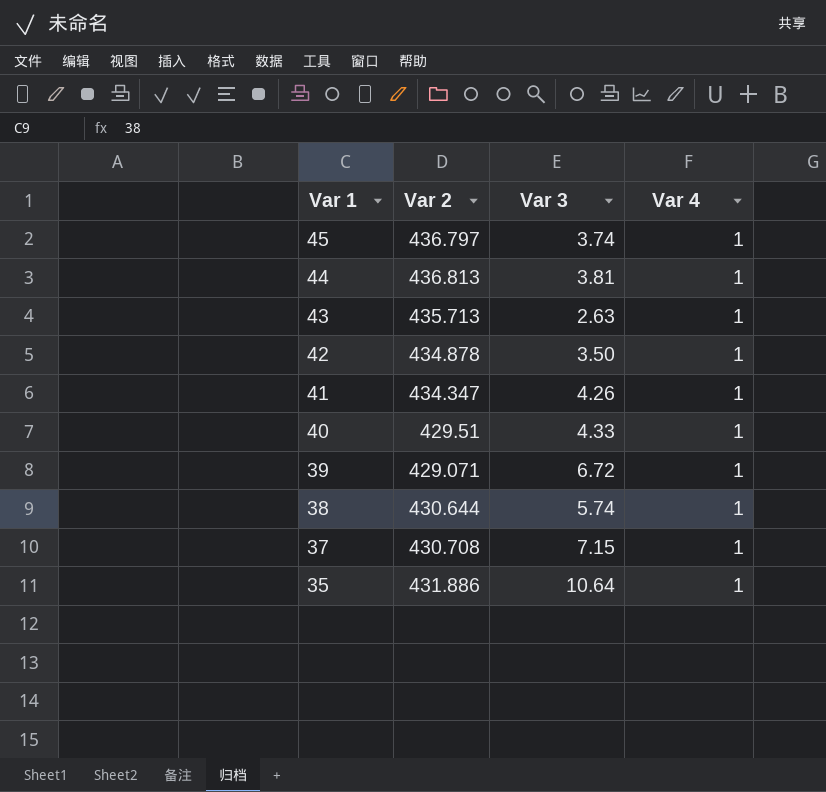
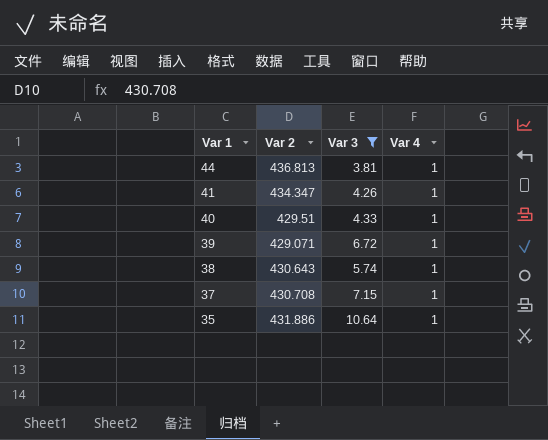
filter: none -> Var 3 >= 3.81
38 | Var 2: 430.644 -> 430.643

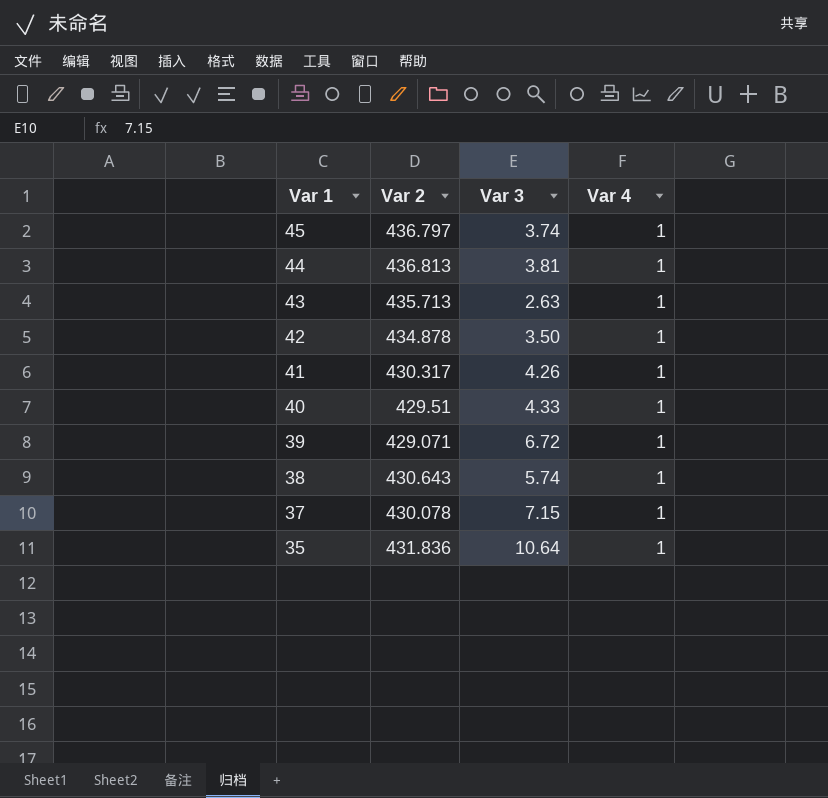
filter: Var 3 >= 3.81 -> none
41 | Var 2: 434.347 -> 430.317
37 | Var 2: 430.708 -> 430.078
35 | Var 2: 431.886 -> 431.836

